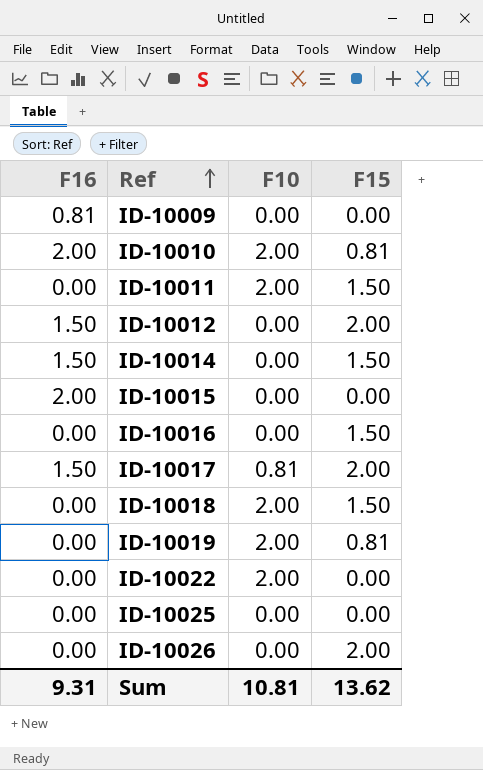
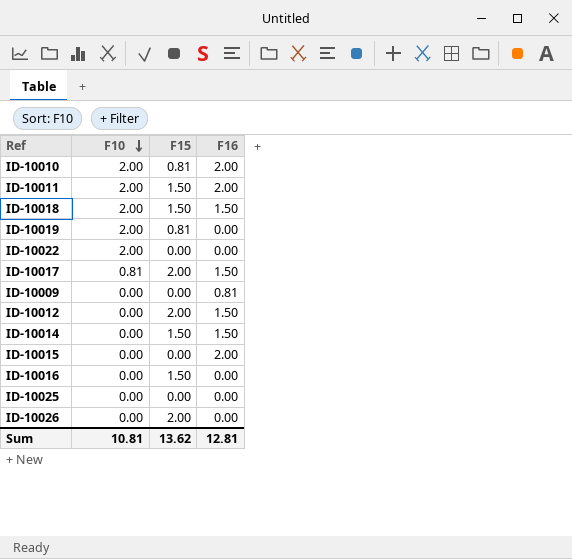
row order: Ref ascending -> F10 descending
column F16 | position: 1 -> 4
ID-10011 | F16: 0.00 -> 2.00
ID-10018 | F16: 0.00 -> 1.50
Sum | F16: 9.31 -> 12.81

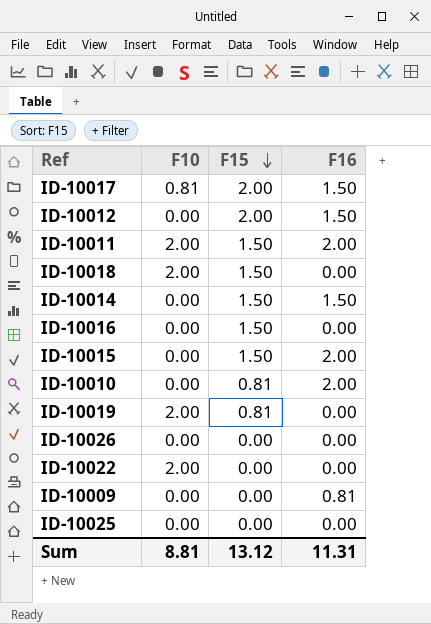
row order: F10 descending -> F15 descending
ID-10018 | F16: 1.50 -> 0.00
ID-10015 | F15: 0.00 -> 1.50
ID-10010 | F10: 2.00 -> 0.00
ID-10026 | F15: 2.00 -> 0.00
Sum | F10: 10.81 -> 8.81
Sum | F15: 13.62 -> 13.12
Sum | F16: 12.81 -> 11.31

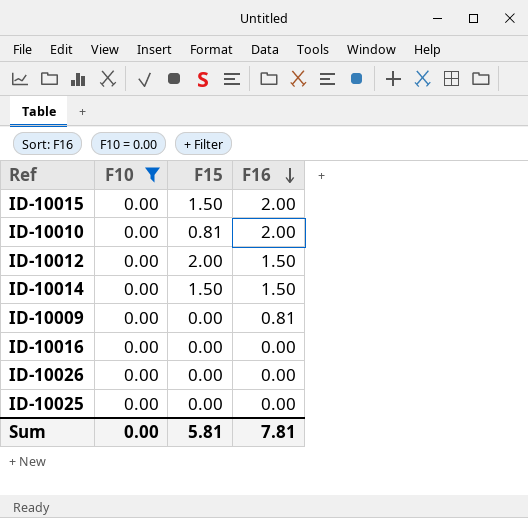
filter: none -> F10 = 0.00
row order: F15 descending -> F16 descending
ID-10016 | F15: 1.50 -> 0.00
Sum | F10: 8.81 -> 0.00
Sum | F15: 13.12 -> 5.81
Sum | F16: 11.31 -> 7.81

